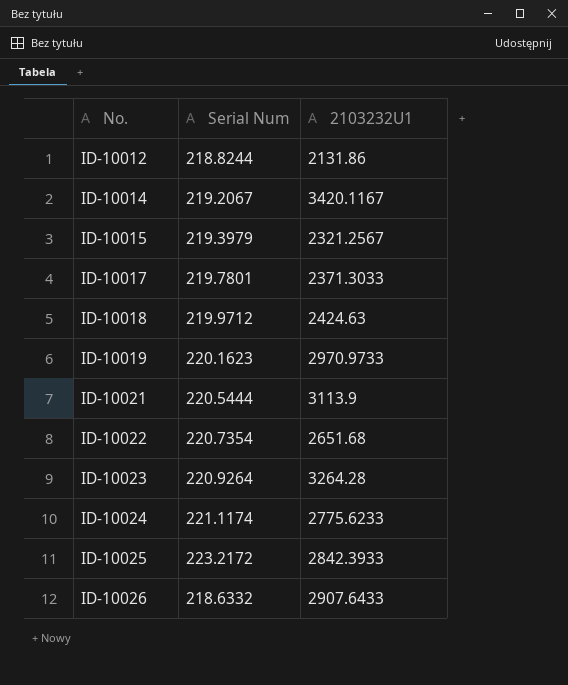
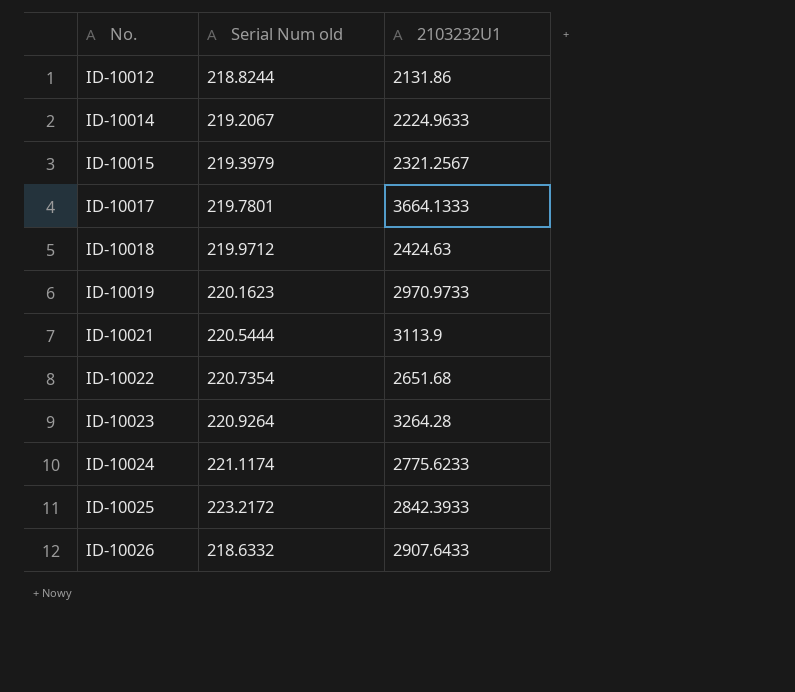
column name: Serial Num -> Serial Num old
ID-10014 | 2103232U1: 3420.1167 -> 2224.9633
ID-10017 | 2103232U1: 2371.3033 -> 3664.1333

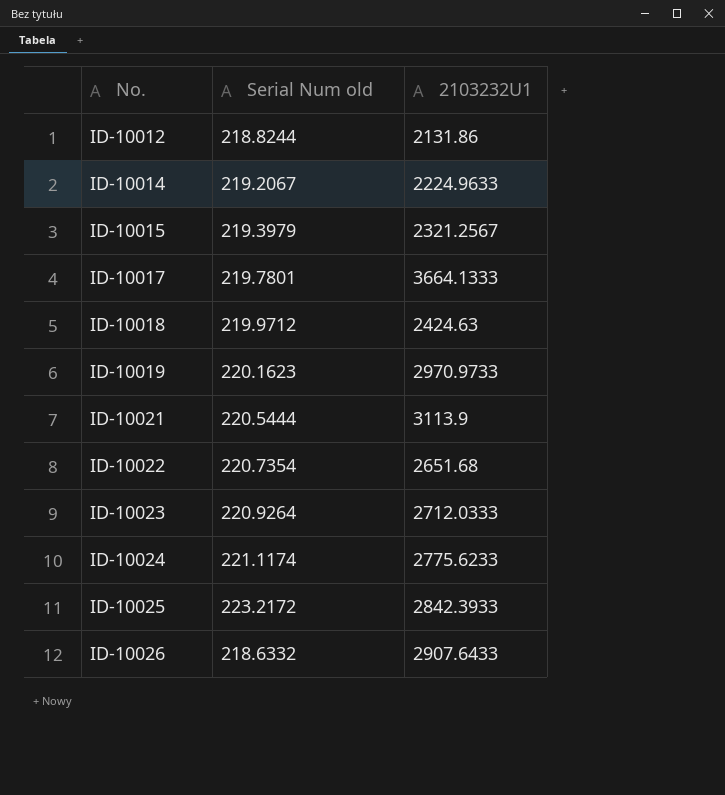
ID-10023 | 2103232U1: 3264.28 -> 2712.0333

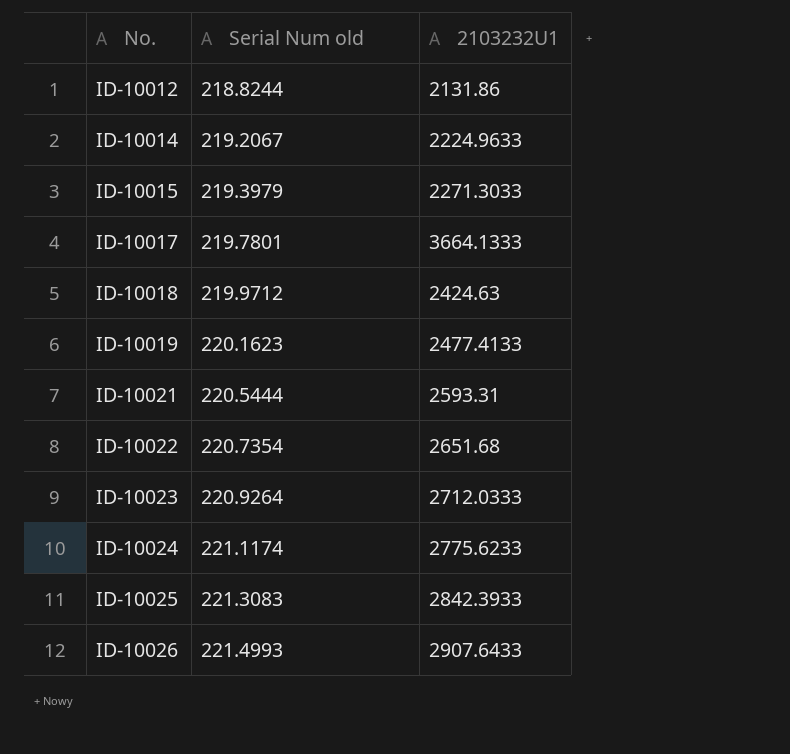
ID-10015 | 2103232U1: 2321.2567 -> 2271.3033
ID-10019 | 2103232U1: 2970.9733 -> 2477.4133
ID-10021 | 2103232U1: 3113.9 -> 2593.31
ID-10025 | Serial Num old: 223.2172 -> 221.3083
ID-10026 | Serial Num old: 218.6332 -> 221.4993

